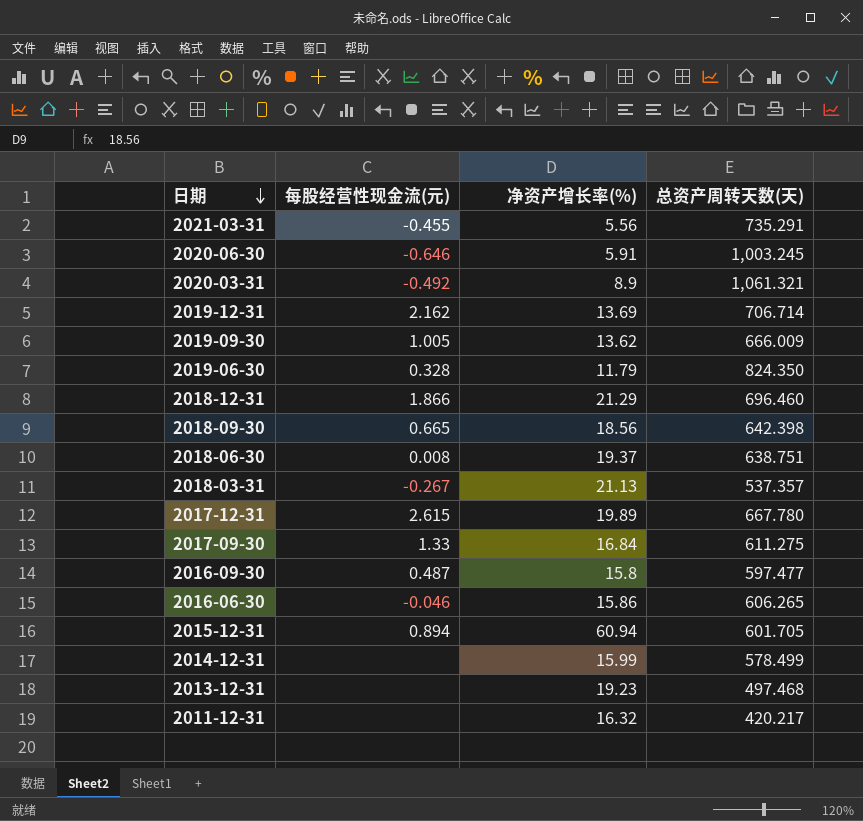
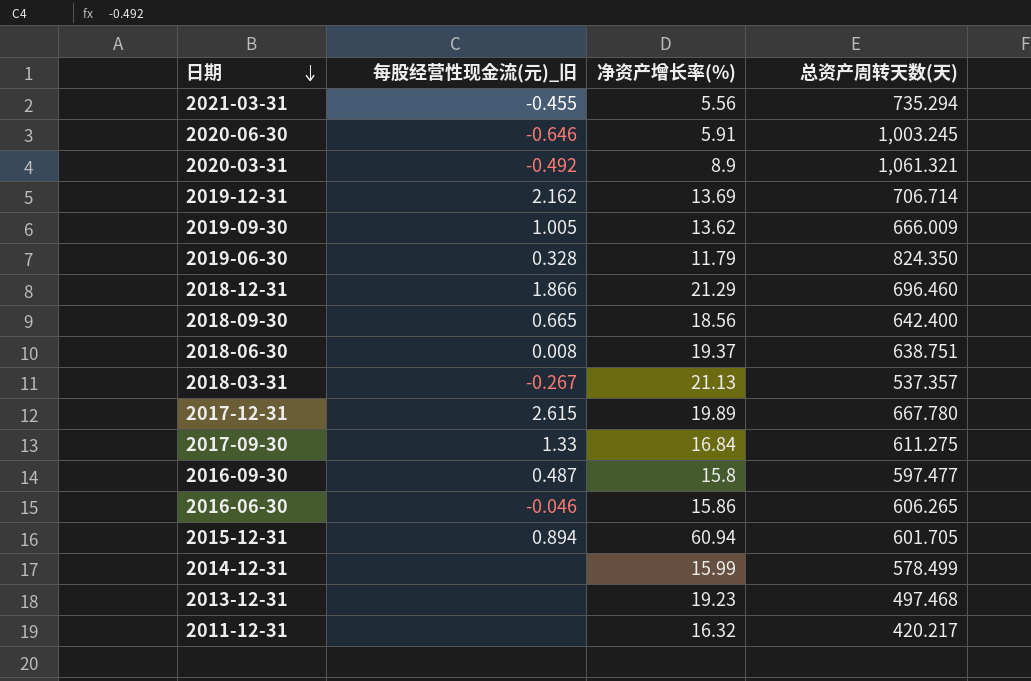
column name: 每股经营性现金流(元) -> 每股经营性现金流(元)_旧
2021-03-31 | 总资产周转天数(天): 735.291 -> 735.294
2018-09-30 | 总资产周转天数(天): 642.398 -> 642.400

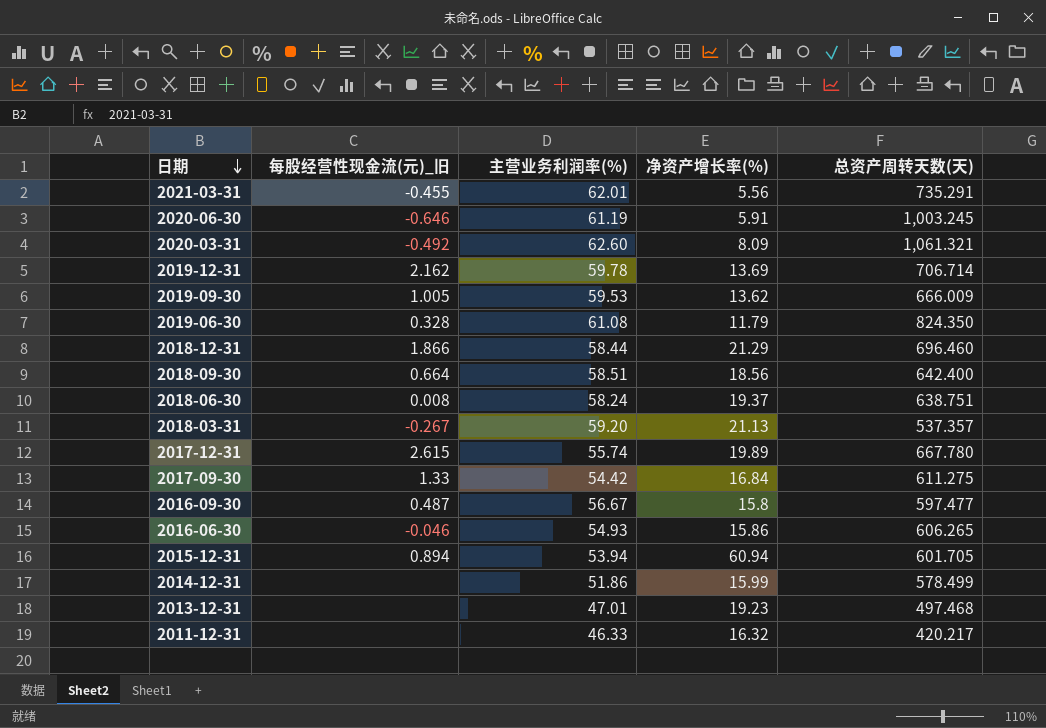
column 主营业务利润率(%) | position: none -> 3
2021-03-31 | 总资产周转天数(天): 735.294 -> 735.291
2020-03-31 | 净资产增长率(%): 8.9 -> 8.09
2018-09-30 | 每股经营性现金流(元)_旧: 0.665 -> 0.664

